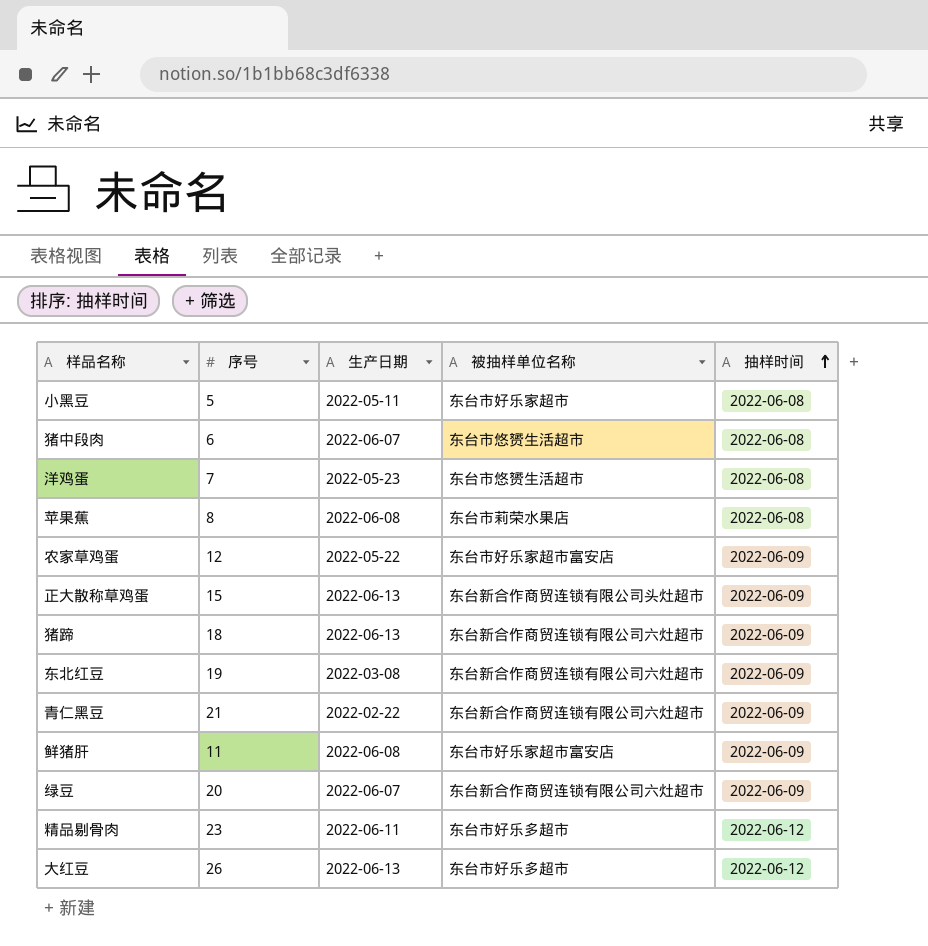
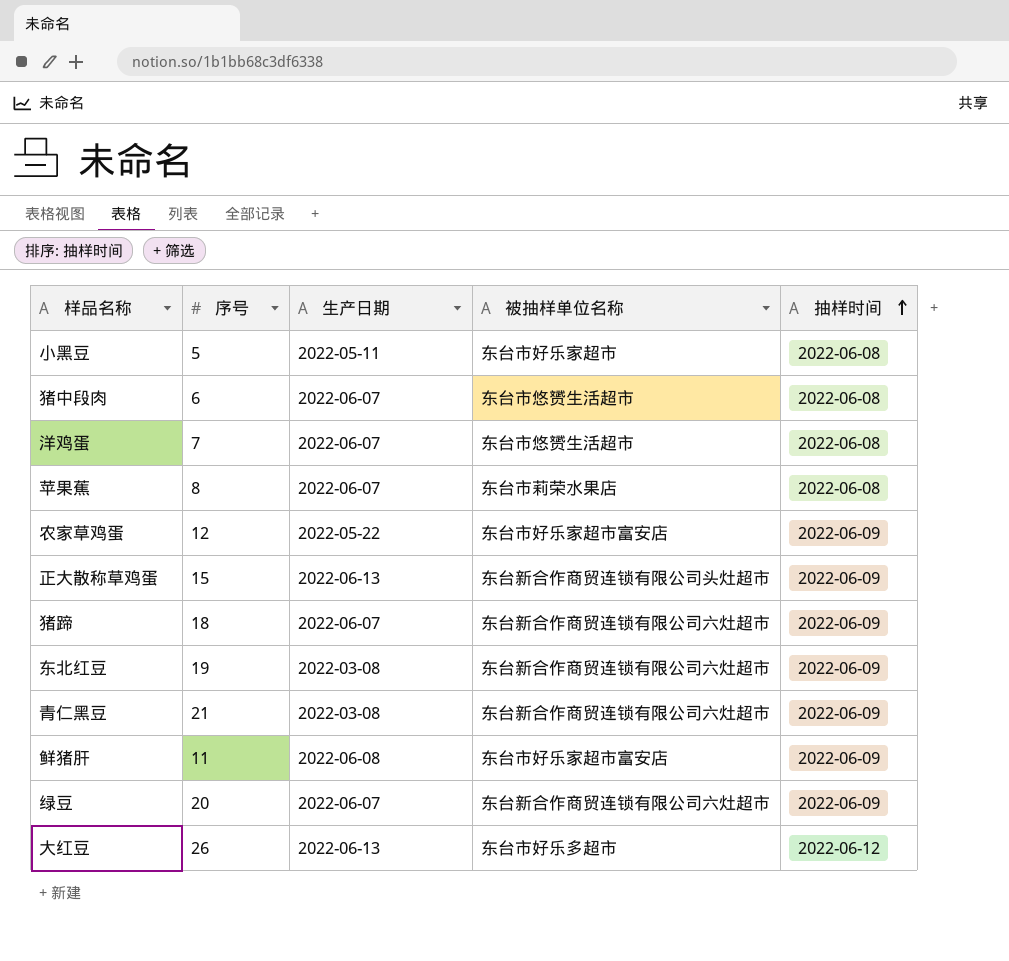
row 精品剔骨肉: 23 | 2022-06-11 | 东台市好乐多超市 | 2022-06-12 -> none
洋鸡蛋 | 生产日期: 2022-05-23 -> 2022-06-07
苹果蕉 | 生产日期: 2022-06-08 -> 2022-06-07
猪蹄 | 生产日期: 2022-06-13 -> 2022-06-07
青仁黑豆 | 生产日期: 2022-02-22 -> 2022-03-08

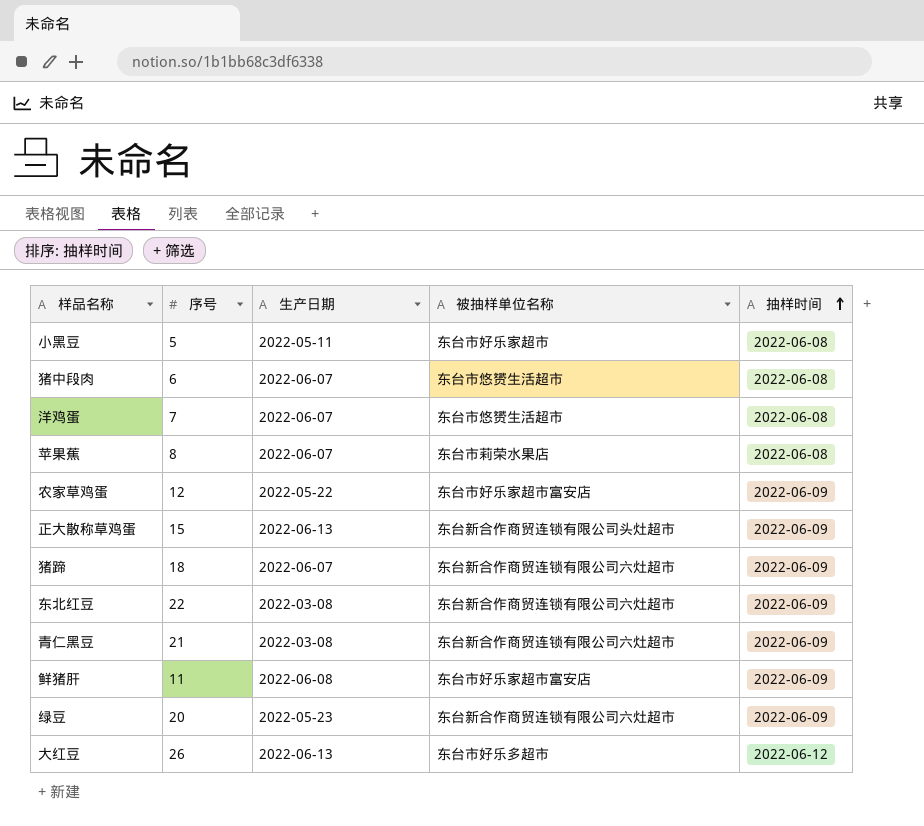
东北红豆 | 序号: 19 -> 22
绿豆 | 生产日期: 2022-06-07 -> 2022-05-23

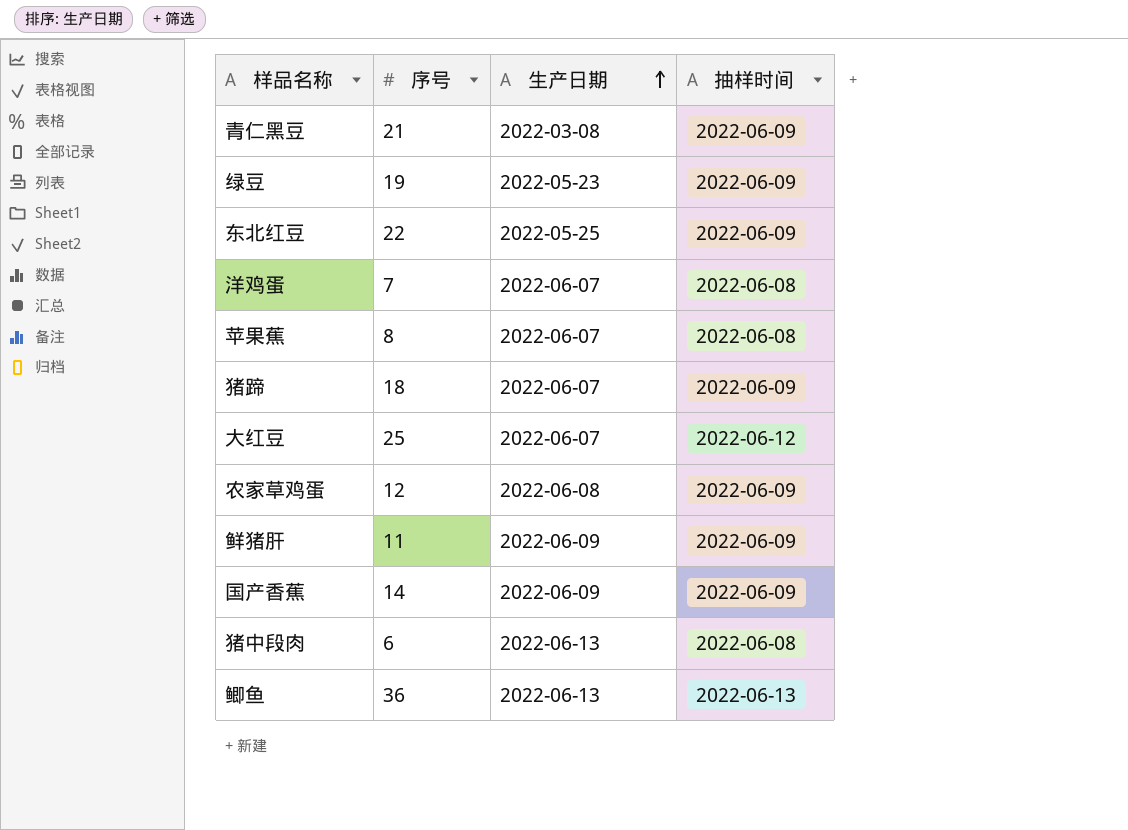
row order: 抽样时间 ascending -> 生产日期 ascending
column 被抽样单位名称 | position: 4 -> none
row 小黑豆: 5 | 2022-05-11 | 东台市好乐家超市 | 2022-06-08 -> none
row 正大散称草鸡蛋: 15 | 2022-06-13 | 东台新合作商贸连锁有限公司头灶超市 | 2022-06-09 -> none
绿豆 | 序号: 20 -> 19
东北红豆 | 生产日期: 2022-03-08 -> 2022-05-25
大红豆 | 序号: 26 -> 25
大红豆 | 生产日期: 2022-06-13 -> 2022-06-07
农家草鸡蛋 | 生产日期: 2022-05-22 -> 2022-06-08
鲜猪肝 | 生产日期: 2022-06-08 -> 2022-06-09
row 国产香蕉: none -> 14 | 2022-06-09 | 2022-06-09
猪中段肉 | 生产日期: 2022-06-07 -> 2022-06-13
row 鲫鱼: none -> 36 | 2022-06-13 | 2022-06-13

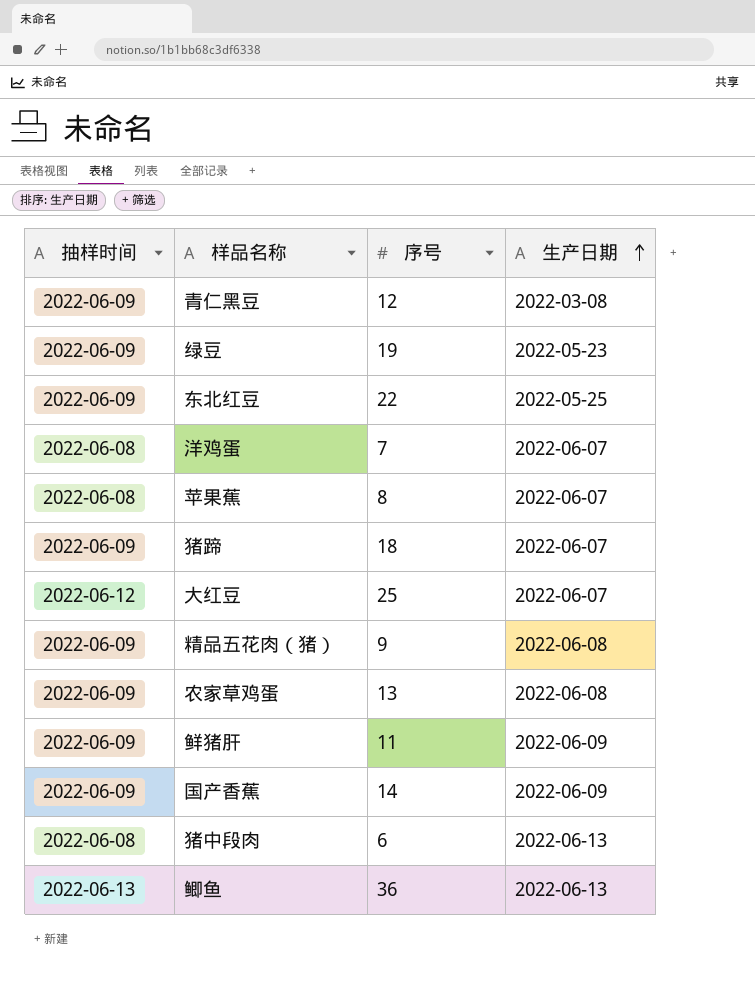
column 抽样时间 | position: 4 -> 1
青仁黑豆 | 序号: 21 -> 12
row 精品五花肉（猪）: none -> 2022-06-09 | 9 | 2022-06-08
农家草鸡蛋 | 序号: 12 -> 13

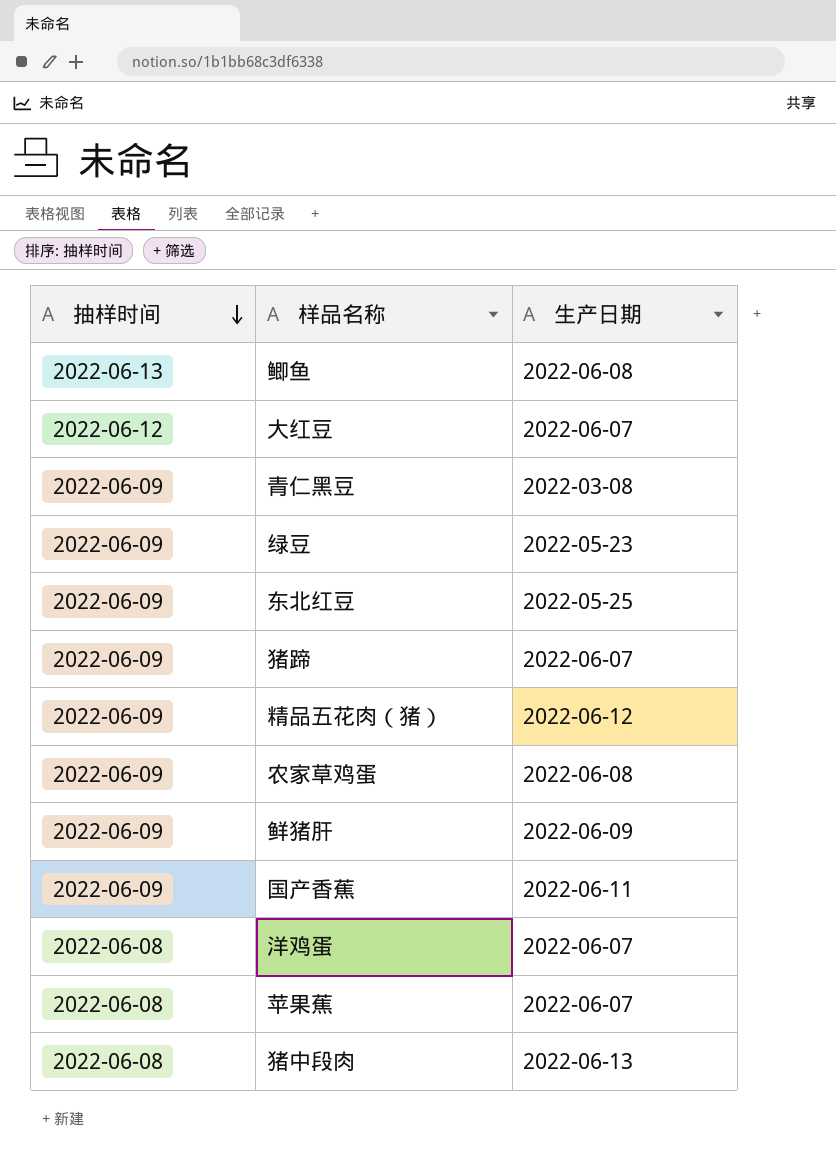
row order: 生产日期 ascending -> 抽样时间 descending
column 序号 | position: 3 -> none
鲫鱼 | 生产日期: 2022-06-13 -> 2022-06-08
精品五花肉（猪） | 生产日期: 2022-06-08 -> 2022-06-12
国产香蕉 | 生产日期: 2022-06-09 -> 2022-06-11

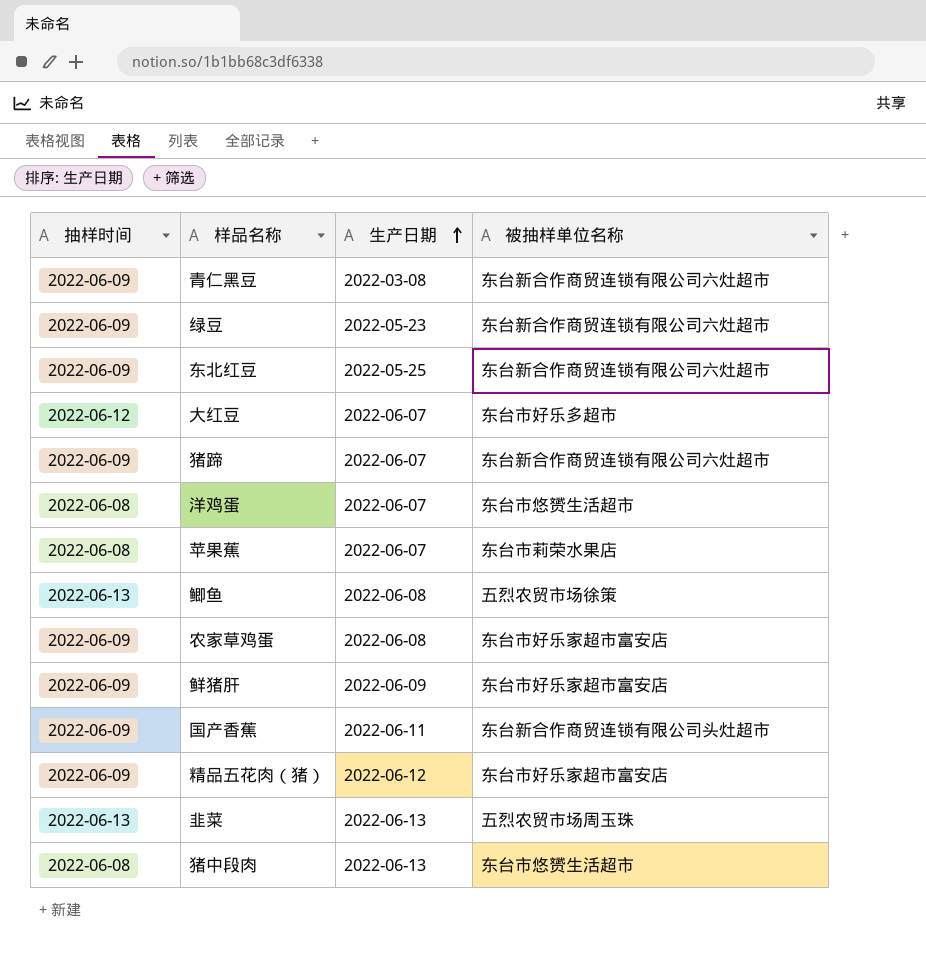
row order: 抽样时间 descending -> 生产日期 ascending
column 被抽样单位名称 | position: none -> 4
row 韭菜: none -> 2022-06-13 | 2022-06-13 | 五烈农贸市场周玉珠

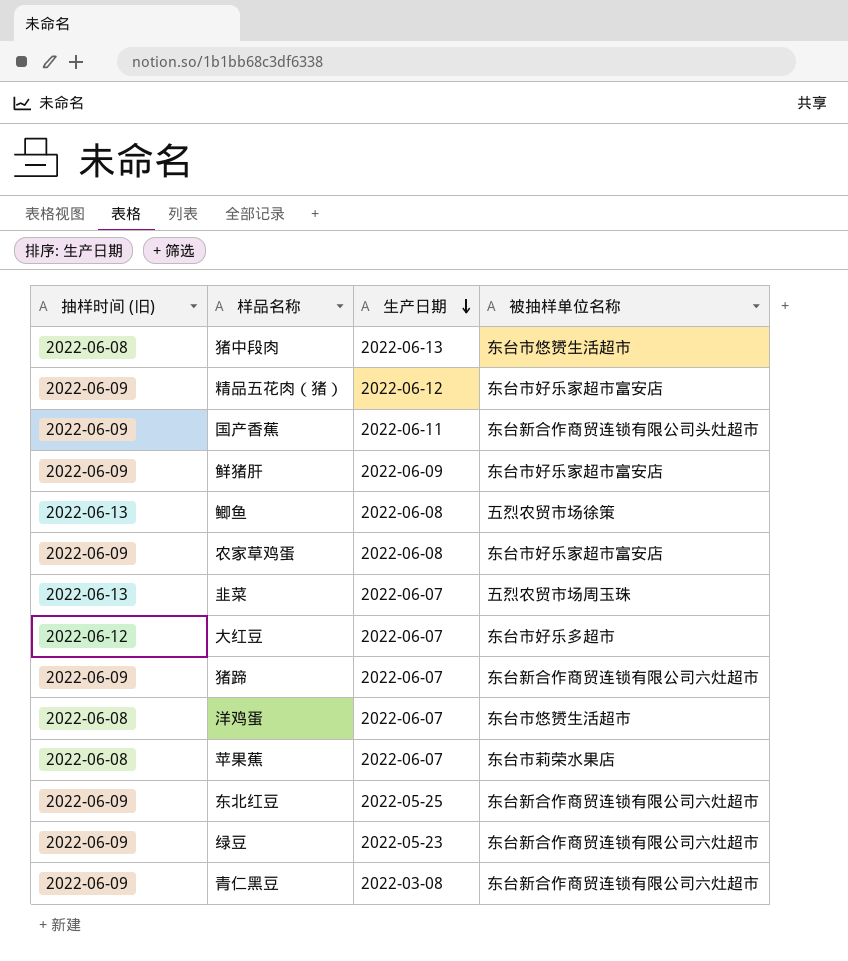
row order: 生产日期 ascending -> 生产日期 descending
column name: 抽样时间 -> 抽样时间 (旧)
韭菜 | 生产日期: 2022-06-13 -> 2022-06-07

